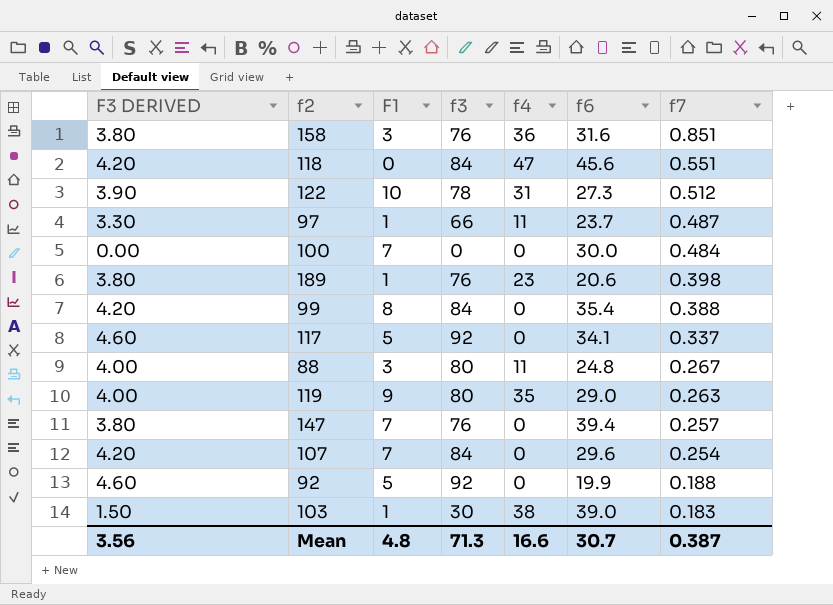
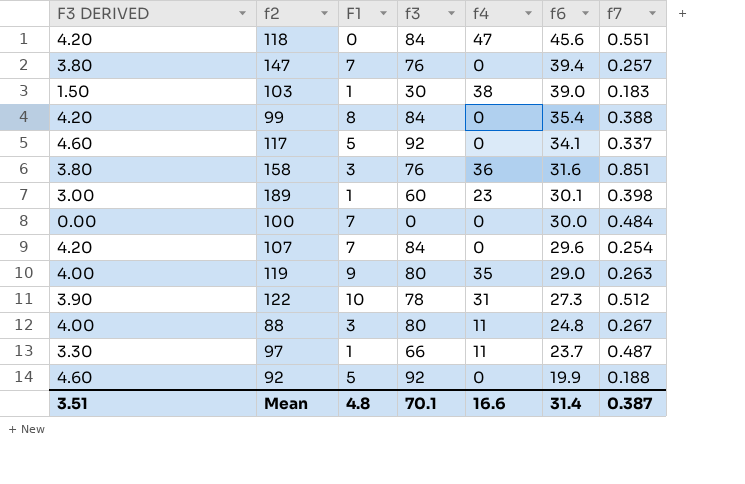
row order: f7 descending -> f6 descending
189 | F3 DERIVED: 3.80 -> 3.00
189 | f3: 76 -> 60
189 | f6: 20.6 -> 30.1
Mean | F3 DERIVED: 3.56 -> 3.51
Mean | f3: 71.3 -> 70.1
Mean | f6: 30.7 -> 31.4

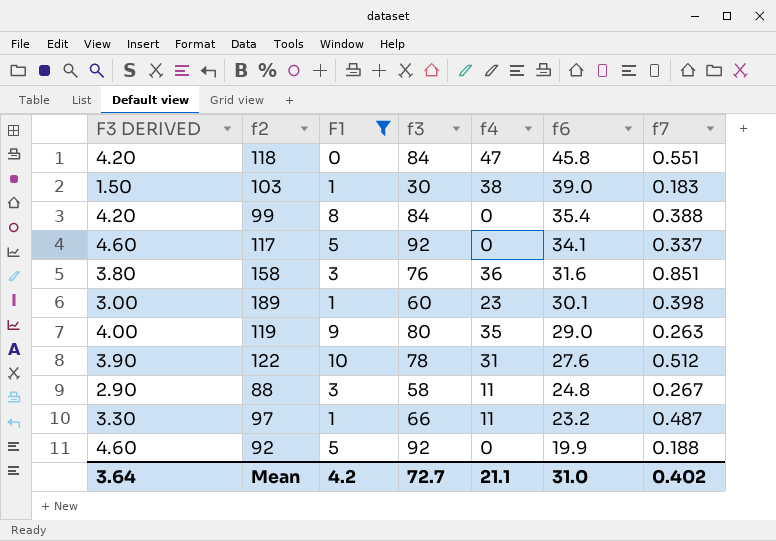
filter: none -> F1 != 7
118 | f6: 45.6 -> 45.8
122 | f6: 27.3 -> 27.6
88 | F3 DERIVED: 4.00 -> 2.90
88 | f3: 80 -> 58
97 | f6: 23.7 -> 23.2
Mean | F3 DERIVED: 3.51 -> 3.64
Mean | F1: 4.8 -> 4.2
Mean | f3: 70.1 -> 72.7
Mean | f4: 16.6 -> 21.1
Mean | f6: 31.4 -> 31.0
Mean | f7: 0.387 -> 0.402

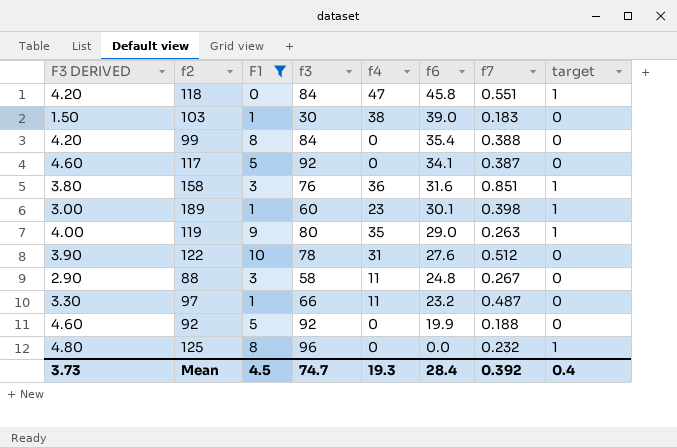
column target | position: none -> 8
117 | f7: 0.337 -> 0.387
row 125: none -> 4.80 | 8 | 96 | 0 | 0.0 | 0.232 | 1
Mean | F3 DERIVED: 3.64 -> 3.73
Mean | F1: 4.2 -> 4.5
Mean | f3: 72.7 -> 74.7
Mean | f4: 21.1 -> 19.3
Mean | f6: 31.0 -> 28.4
Mean | f7: 0.402 -> 0.392

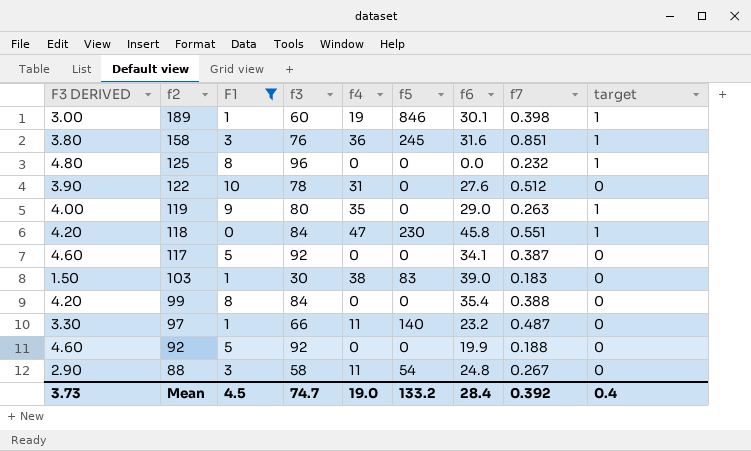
row order: f6 descending -> f2 descending
column f5 | position: none -> 6
189 | f4: 23 -> 19
Mean | f4: 19.3 -> 19.0

